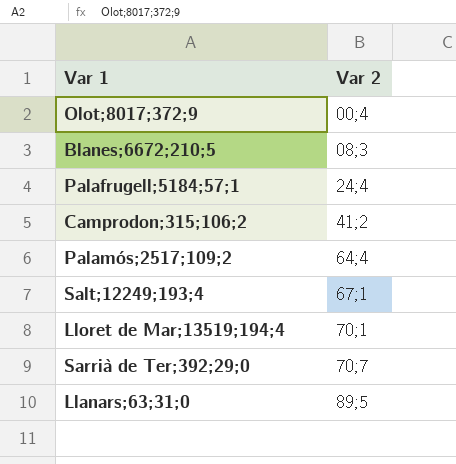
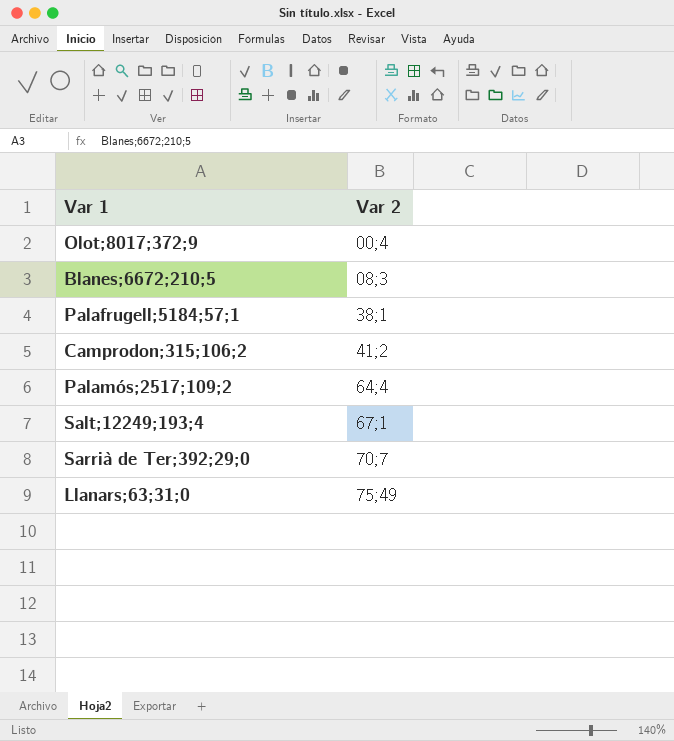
row Lloret de Mar;13519;194;4: 70;1 -> none
Palafrugell;5184;57;1 | Var 2: 24;4 -> 38;1
Llanars;63;31;0 | Var 2: 89;5 -> 75;49

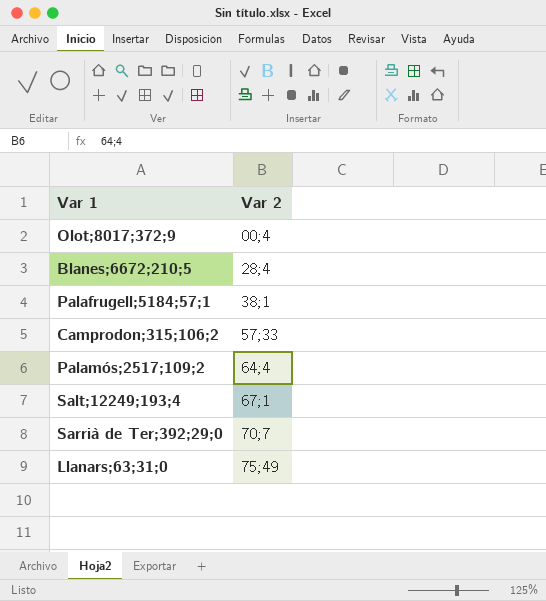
Blanes;6672;210;5 | Var 2: 08;3 -> 28;4
Camprodon;315;106;2 | Var 2: 41;2 -> 57;33

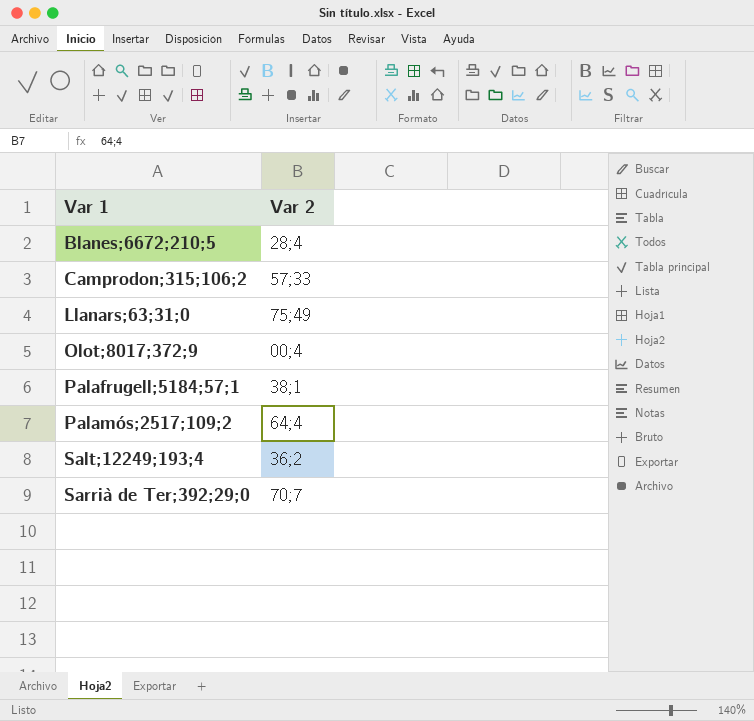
row order: Var 2 ascending -> Var 1 ascending
Salt;12249;193;4 | Var 2: 67;1 -> 36;2

